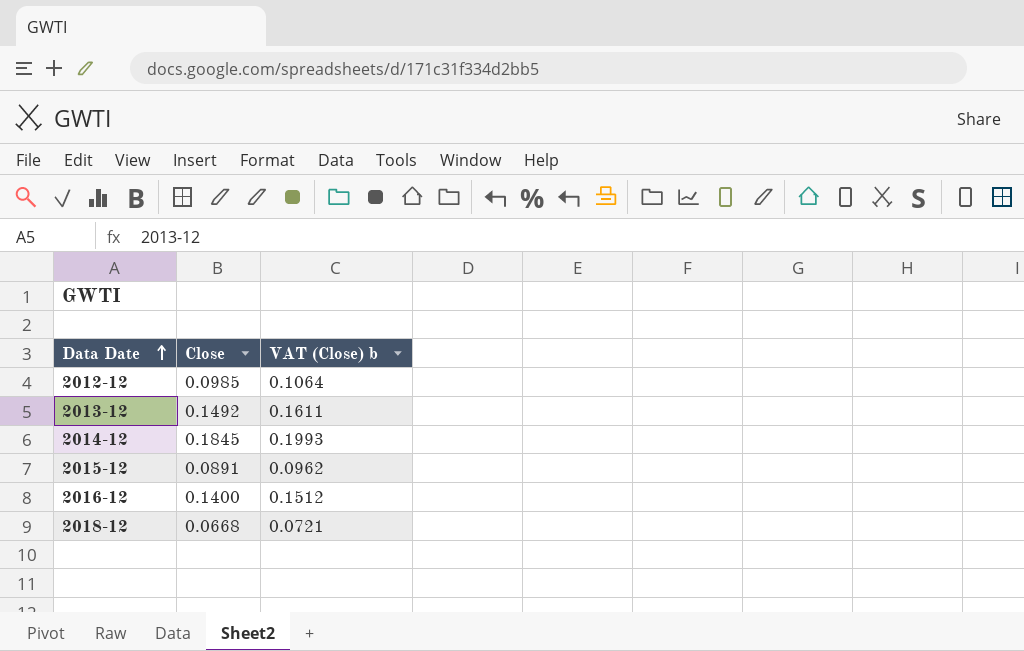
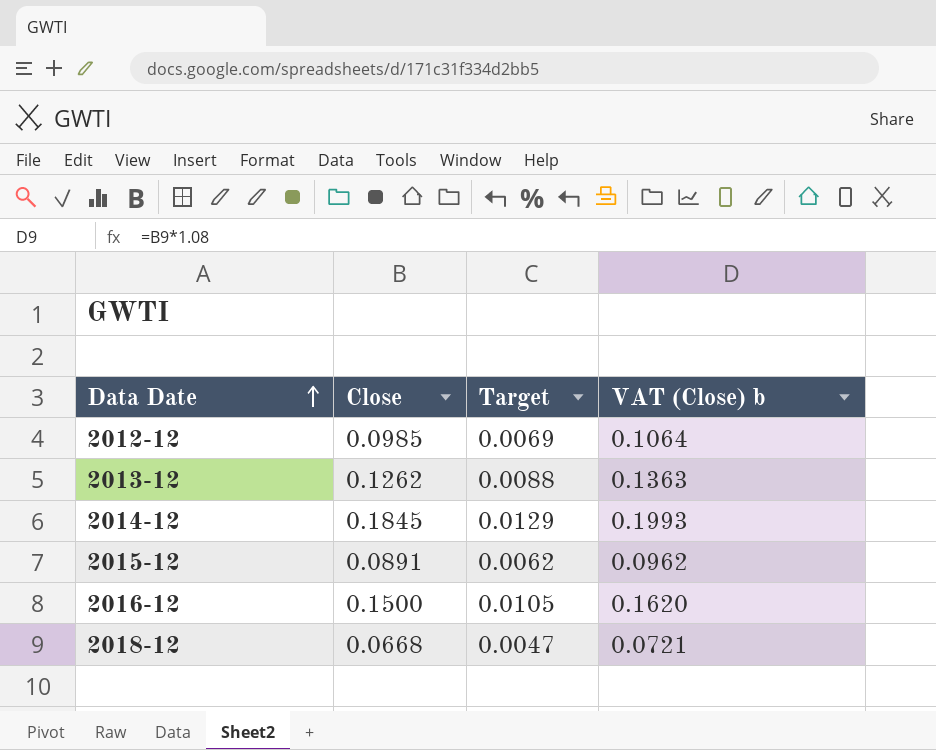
column Target | formula: none -> [Close] * 0.07
2013-12 | Close: 0.1492 -> 0.1262
2013-12 | VAT (Close) b: 0.1611 -> 0.1363
2016-12 | Close: 0.1400 -> 0.1500
2016-12 | VAT (Close) b: 0.1512 -> 0.1620

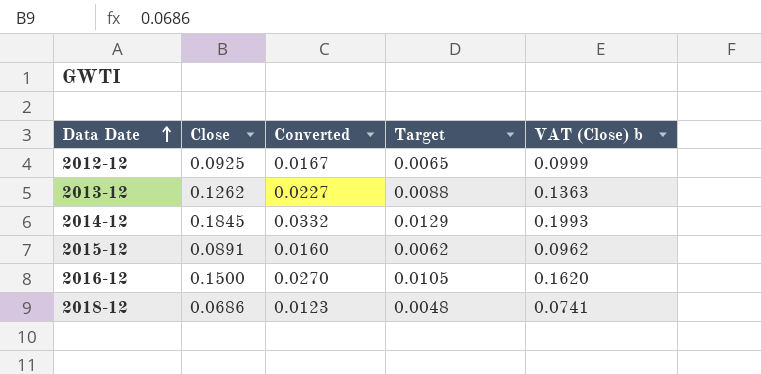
column Converted | formula: none -> [Close] * 0.18
2012-12 | Close: 0.0985 -> 0.0925
2012-12 | Target: 0.0069 -> 0.0065
2012-12 | VAT (Close) b: 0.1064 -> 0.0999
2018-12 | Close: 0.0668 -> 0.0686
2018-12 | Target: 0.0047 -> 0.0048
2018-12 | VAT (Close) b: 0.0721 -> 0.0741

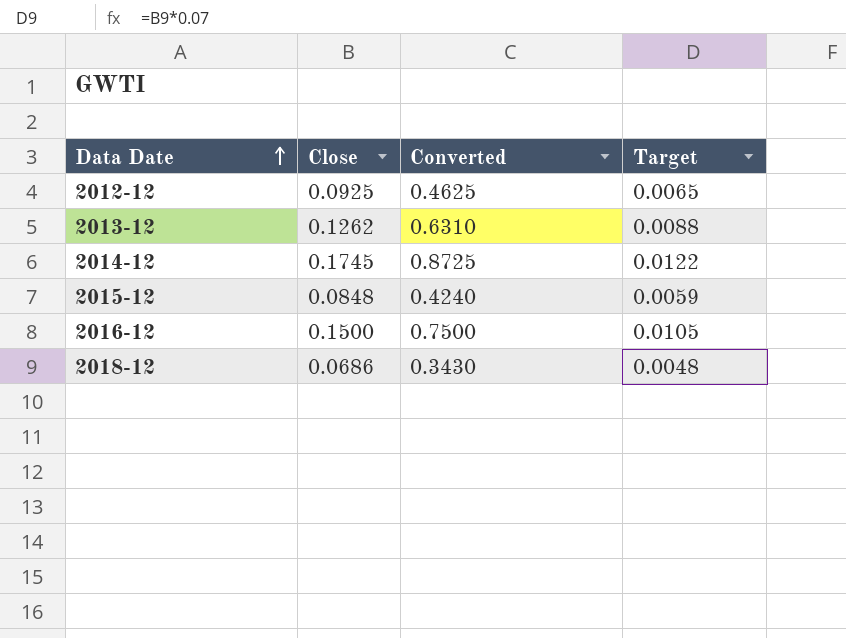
column VAT (Close) b | formula: [Close] * 1.08 -> none
column Converted | formula: [Close] * 0.18 -> [Close] * 5
2014-12 | Close: 0.1845 -> 0.1745
2014-12 | Target: 0.0129 -> 0.0122
2015-12 | Close: 0.0891 -> 0.0848
2015-12 | Target: 0.0062 -> 0.0059

